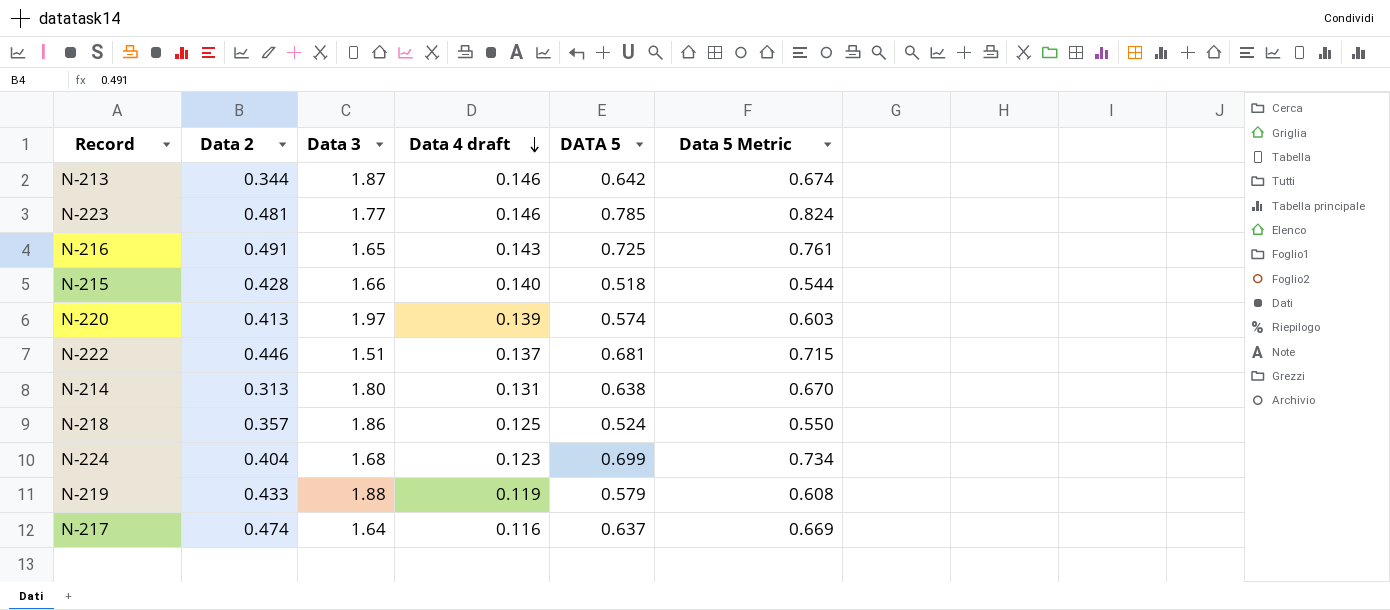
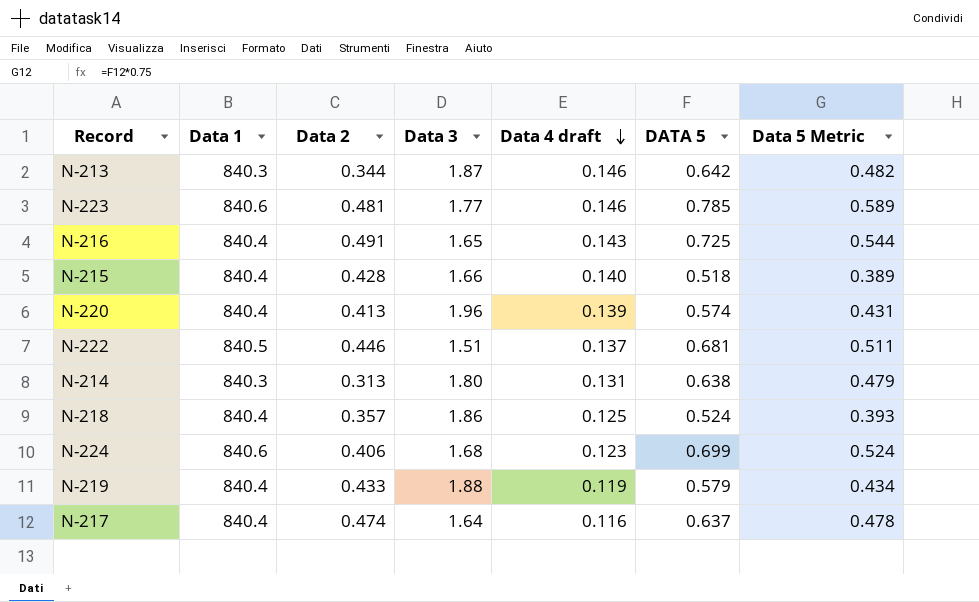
column Data 1 | position: none -> 2
column Data 5 Metric | formula: [DATA 5] * 1.05 -> [DATA 5] * 0.75
N-220 | Data 3: 1.97 -> 1.96
N-224 | Data 2: 0.404 -> 0.406

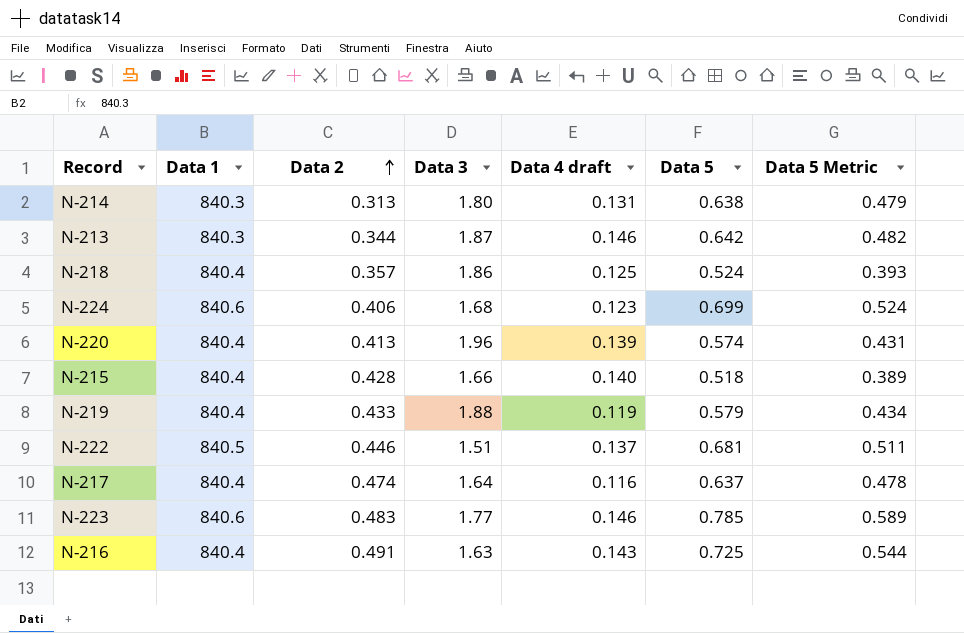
row order: Data 4 draft descending -> Data 2 ascending
column name: DATA 5 -> Data 5
N-223 | Data 2: 0.481 -> 0.483
N-216 | Data 3: 1.65 -> 1.63

